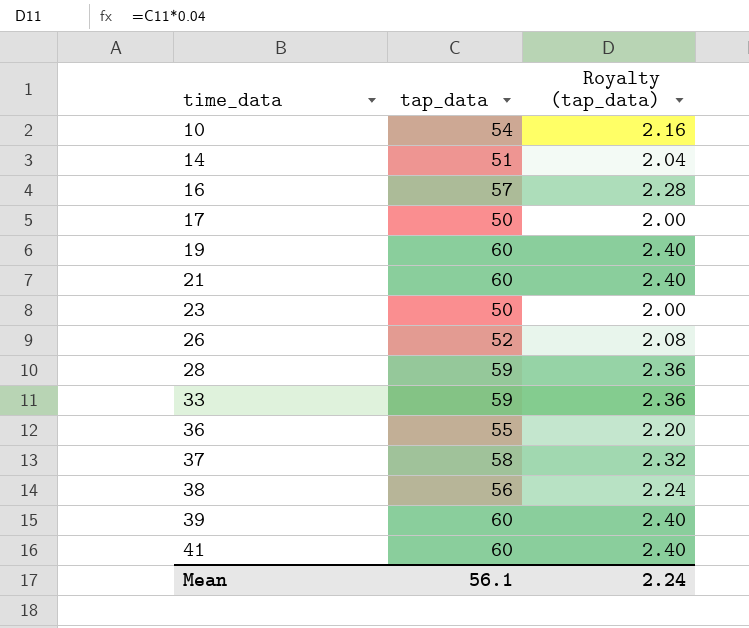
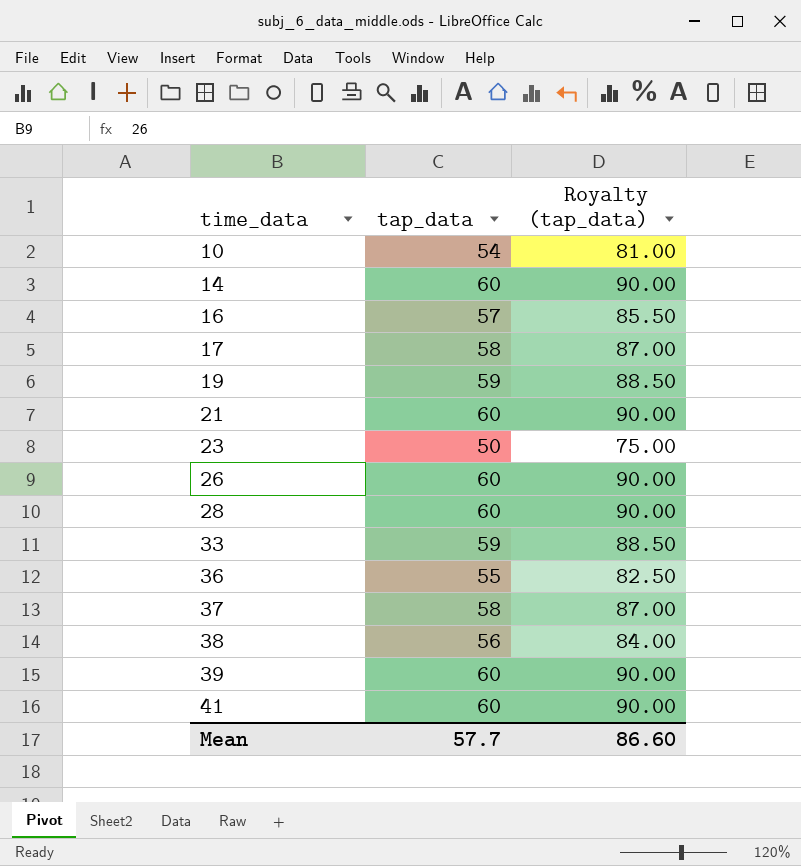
column Royalty (tap_data) | formula: [tap_data] * 0.04 -> [tap_data] * 1.5
14 | tap_data: 51 -> 60
17 | tap_data: 50 -> 58
19 | tap_data: 60 -> 59
26 | tap_data: 52 -> 60
28 | tap_data: 59 -> 60
Mean | tap_data: 56.1 -> 57.7
Mean | Royalty (tap_data): 2.24 -> 86.60

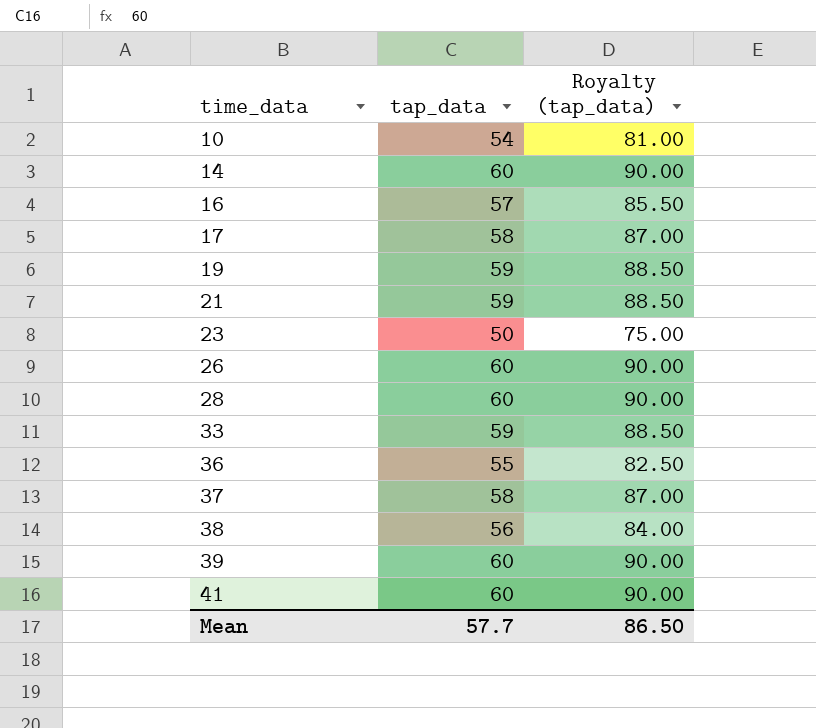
21 | tap_data: 60 -> 59
21 | Royalty (tap_data): 90.00 -> 88.50
Mean | Royalty (tap_data): 86.60 -> 86.50

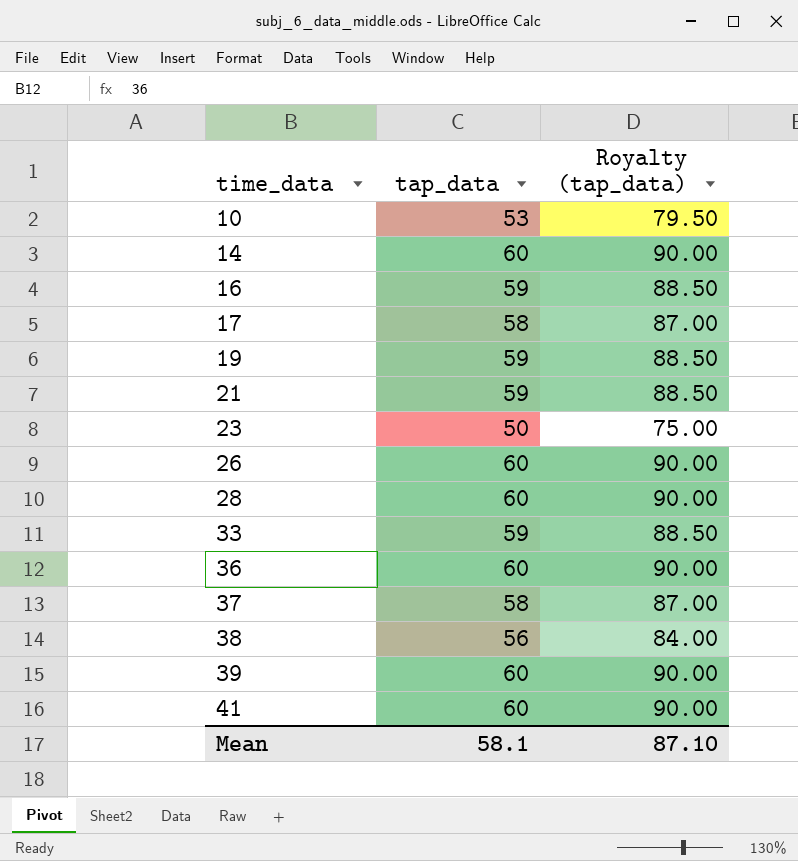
10 | tap_data: 54 -> 53
10 | Royalty (tap_data): 81.00 -> 79.50
16 | tap_data: 57 -> 59
16 | Royalty (tap_data): 85.50 -> 88.50
36 | tap_data: 55 -> 60
36 | Royalty (tap_data): 82.50 -> 90.00
Mean | tap_data: 57.7 -> 58.1
Mean | Royalty (tap_data): 86.50 -> 87.10

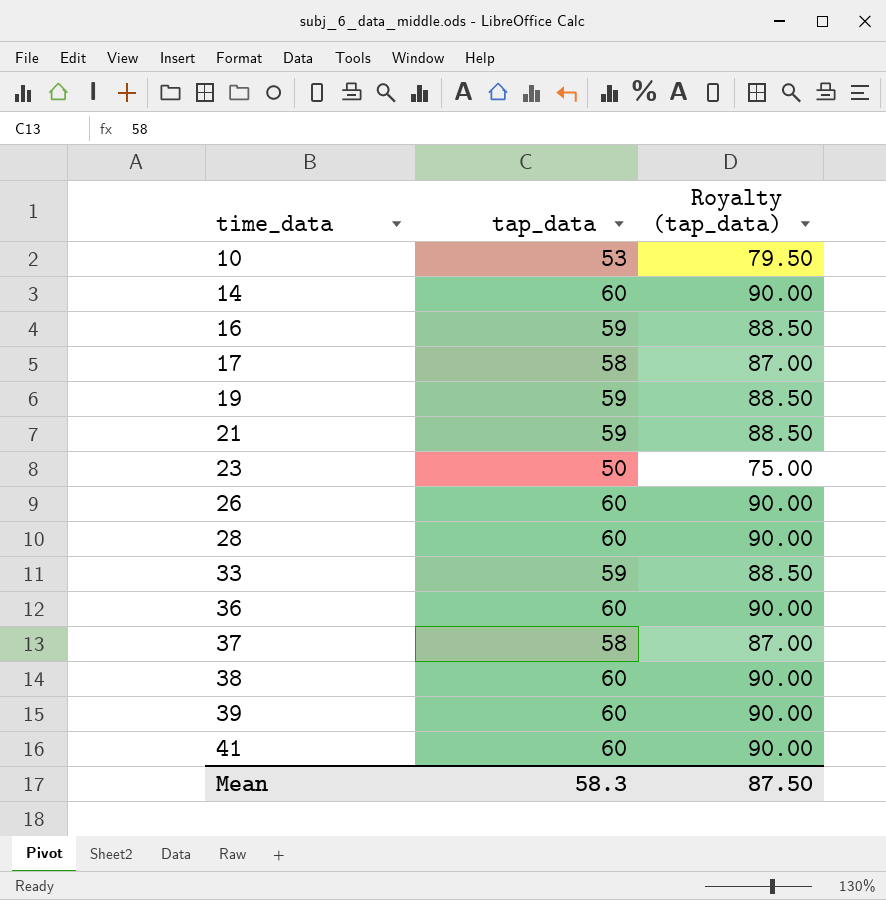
38 | tap_data: 56 -> 60
38 | Royalty (tap_data): 84.00 -> 90.00
Mean | tap_data: 58.1 -> 58.3
Mean | Royalty (tap_data): 87.10 -> 87.50

